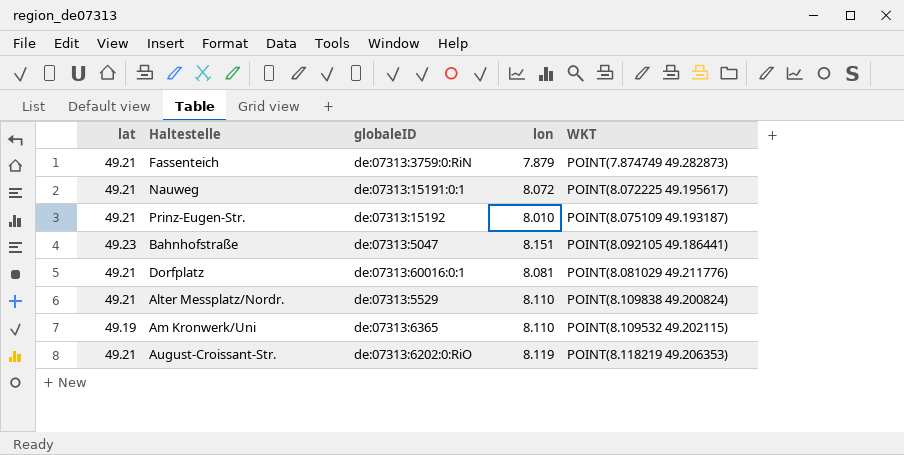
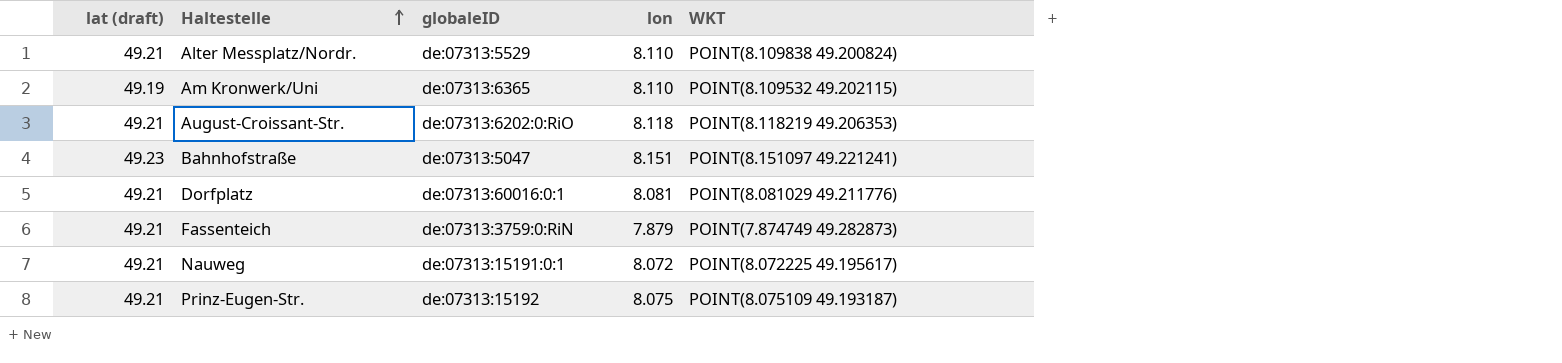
row order: none -> Haltestelle ascending
column name: lat -> lat (draft)
August-Croissant-Str. | lon: 8.119 -> 8.118
Bahnhofstraße | WKT: POINT(8.092105 49.186441) -> POINT(8.151097 49.221241)
Prinz-Eugen-Str. | lon: 8.010 -> 8.075

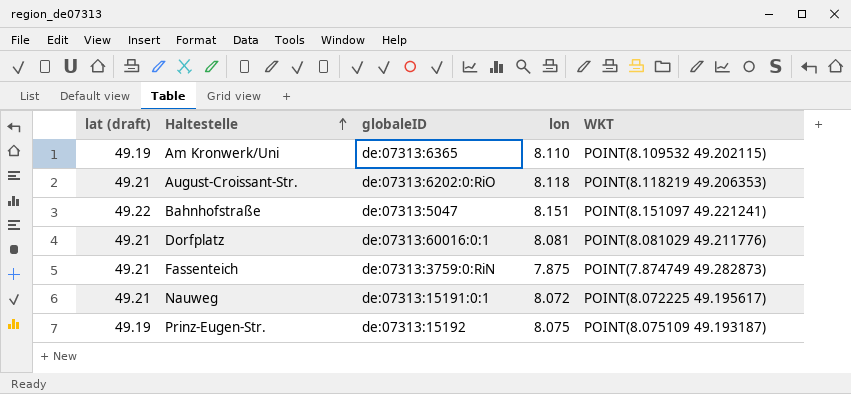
row Alter Messplatz/Nordr.: 49.21 | de:07313:5529 | 8.110 | POINT(8.109838 49.200824) -> none
Bahnhofstraße | lat (draft): 49.23 -> 49.22
Fassenteich | lon: 7.879 -> 7.875
Prinz-Eugen-Str. | lat (draft): 49.21 -> 49.19

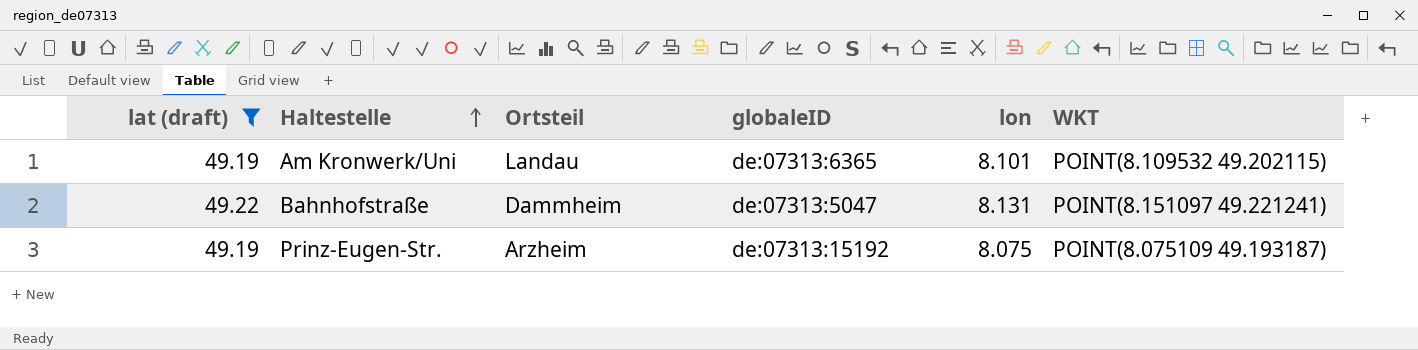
filter: none -> lat (draft) != 49.21
column Ortsteil | position: none -> 3
Am Kronwerk/Uni | lon: 8.110 -> 8.101
Bahnhofstraße | lon: 8.151 -> 8.131

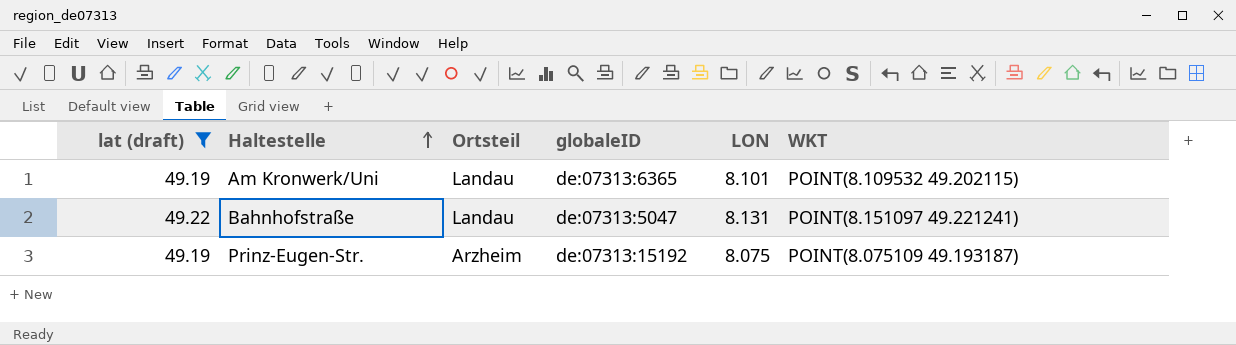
column name: lon -> LON
Bahnhofstraße | Ortsteil: Dammheim -> Landau

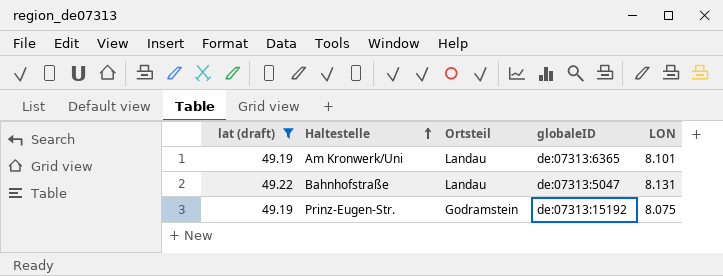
column WKT | position: 6 -> none
Prinz-Eugen-Str. | Ortsteil: Arzheim -> Godramstein

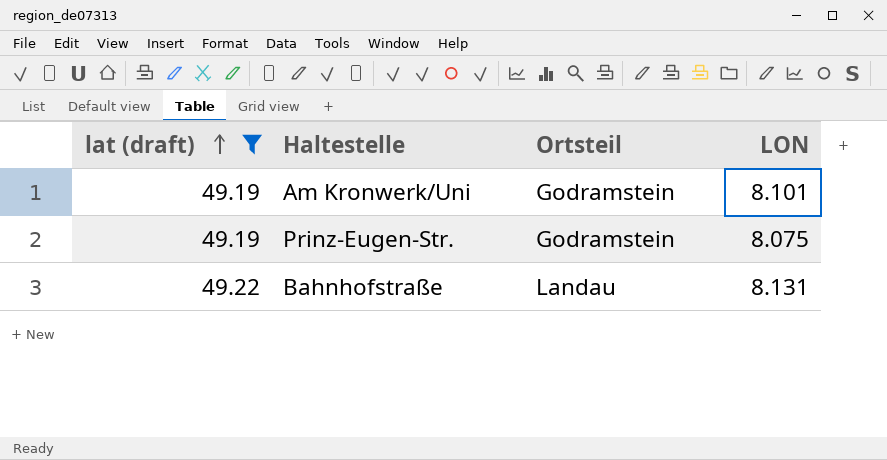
row order: Haltestelle ascending -> lat (draft) ascending
column globaleID | position: 4 -> none
Am Kronwerk/Uni | Ortsteil: Landau -> Godramstein

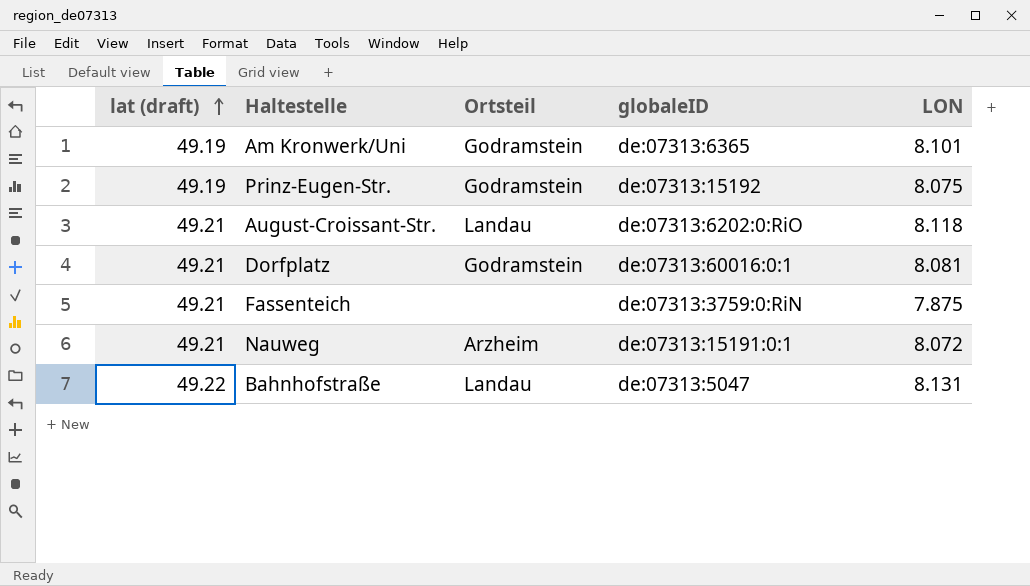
filter: lat (draft) != 49.21 -> none
column globaleID | position: none -> 4

